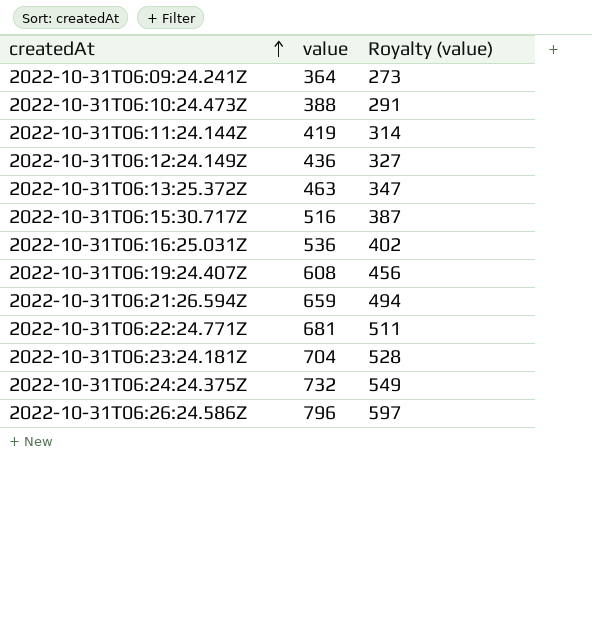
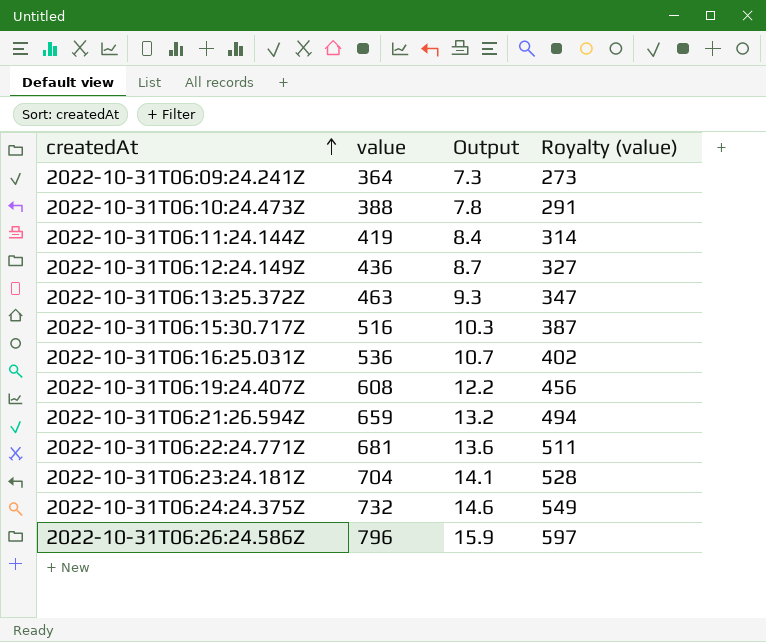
column Output | formula: none -> [value] * 0.02

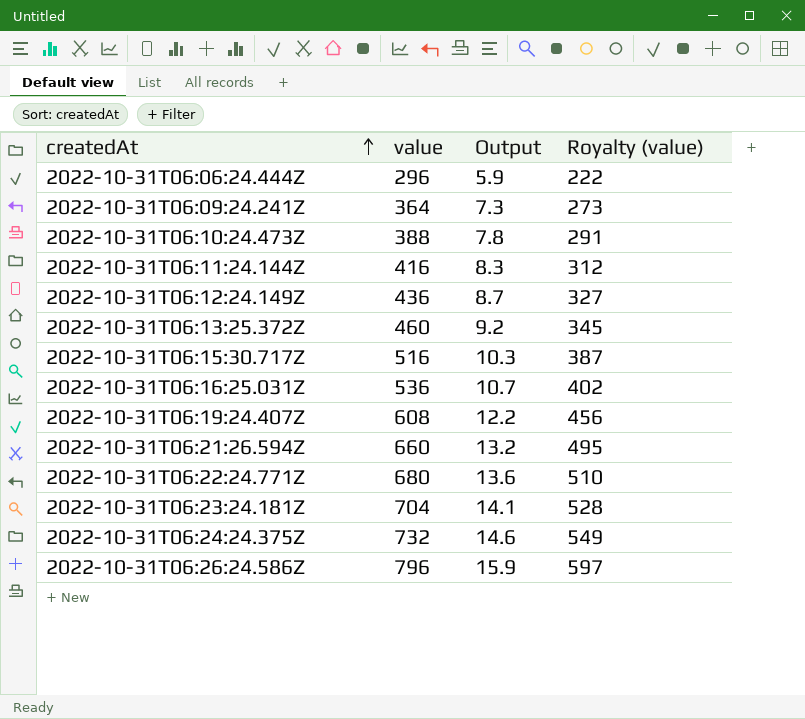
row 2022-10-31T06:06:24.444Z: none -> 296 | 5.9 | 222
2022-10-31T06:11:24.144Z | value: 419 -> 416
2022-10-31T06:11:24.144Z | Output: 8.4 -> 8.3
2022-10-31T06:11:24.144Z | Royalty (value): 314 -> 312
2022-10-31T06:13:25.372Z | value: 463 -> 460
2022-10-31T06:13:25.372Z | Output: 9.3 -> 9.2
2022-10-31T06:13:25.372Z | Royalty (value): 347 -> 345
2022-10-31T06:21:26.594Z | value: 659 -> 660
2022-10-31T06:21:26.594Z | Royalty (value): 494 -> 495
2022-10-31T06:22:24.771Z | value: 681 -> 680
2022-10-31T06:22:24.771Z | Royalty (value): 511 -> 510

